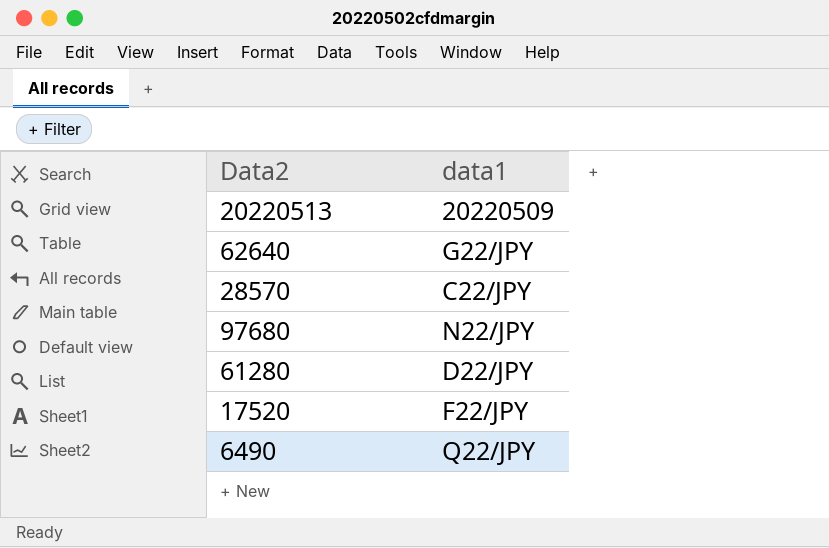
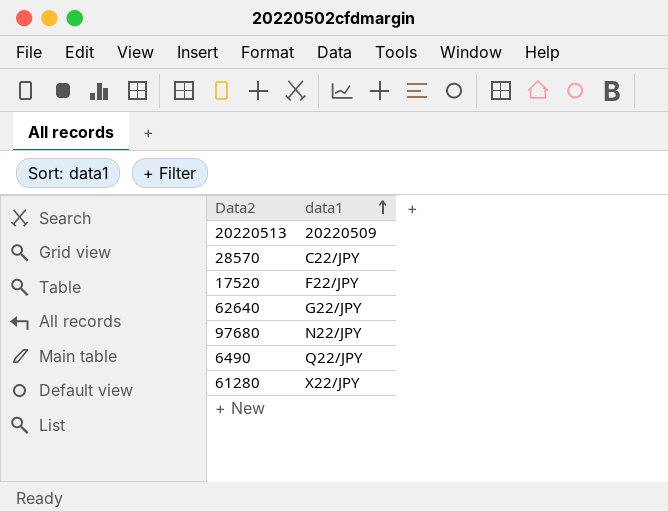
row order: none -> data1 ascending
61280 | data1: D22/JPY -> X22/JPY

